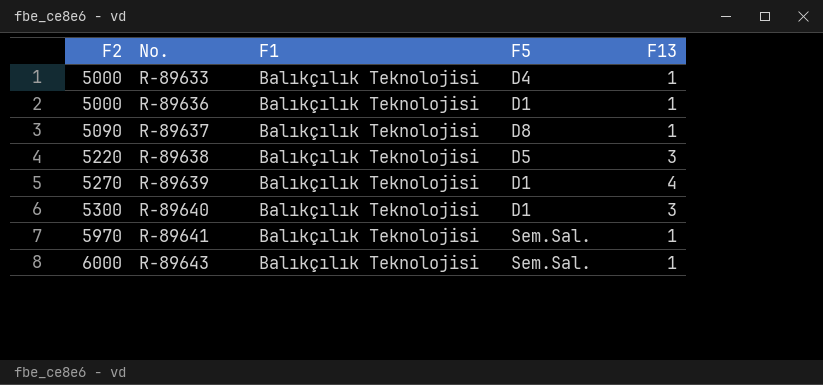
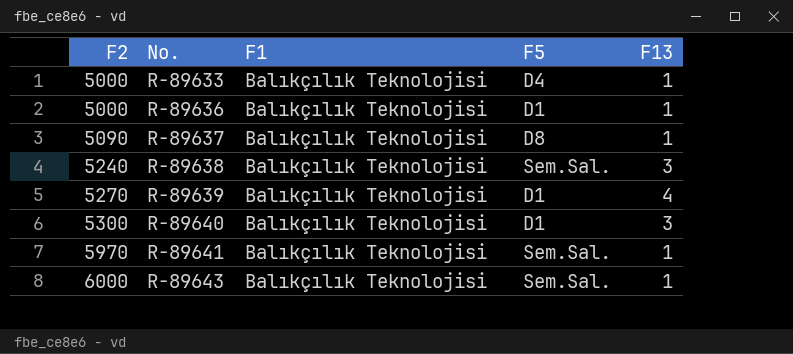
R-89638 | F2: 5220 -> 5240
R-89638 | F5: D5 -> Sem.Sal.

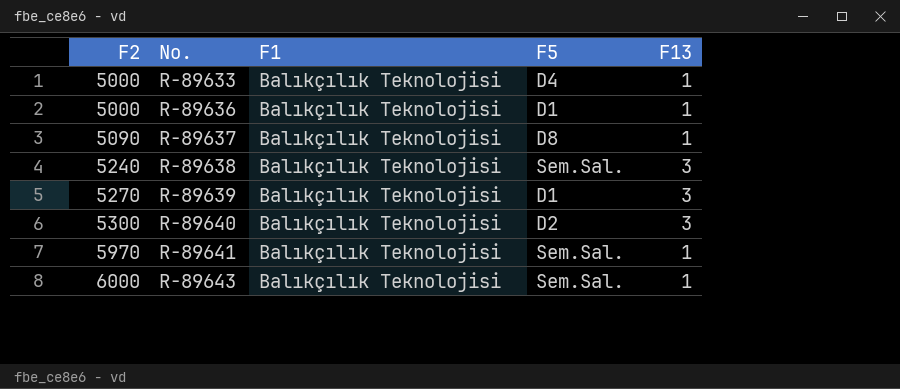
R-89639 | F13: 4 -> 3
R-89640 | F5: D1 -> D2

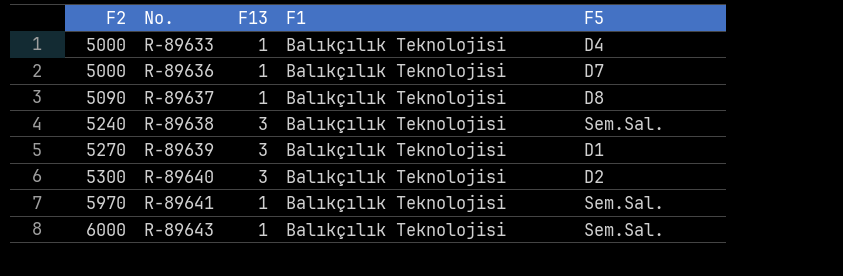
column F13 | position: 5 -> 3
R-89636 | F5: D1 -> D7

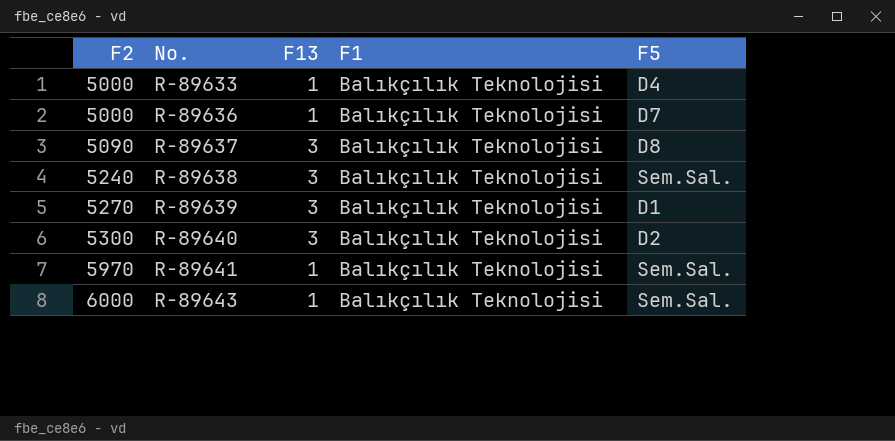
R-89637 | F13: 1 -> 3

